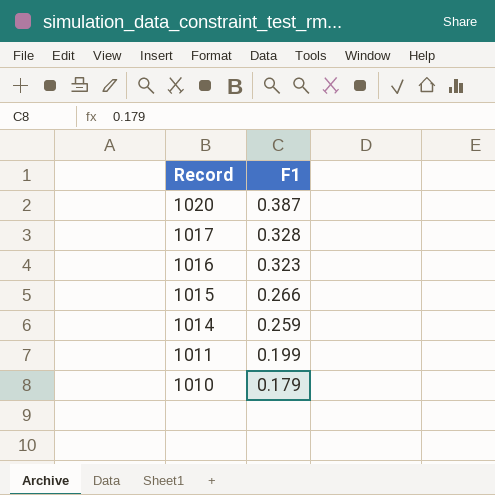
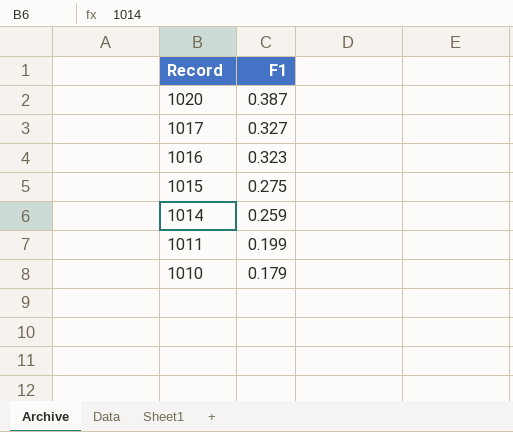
1017 | F1: 0.328 -> 0.327
1015 | F1: 0.266 -> 0.275

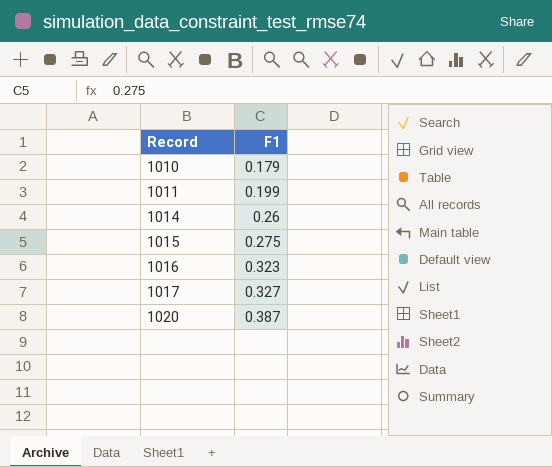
row order: Record descending -> Record ascending
1014 | F1: 0.259 -> 0.26

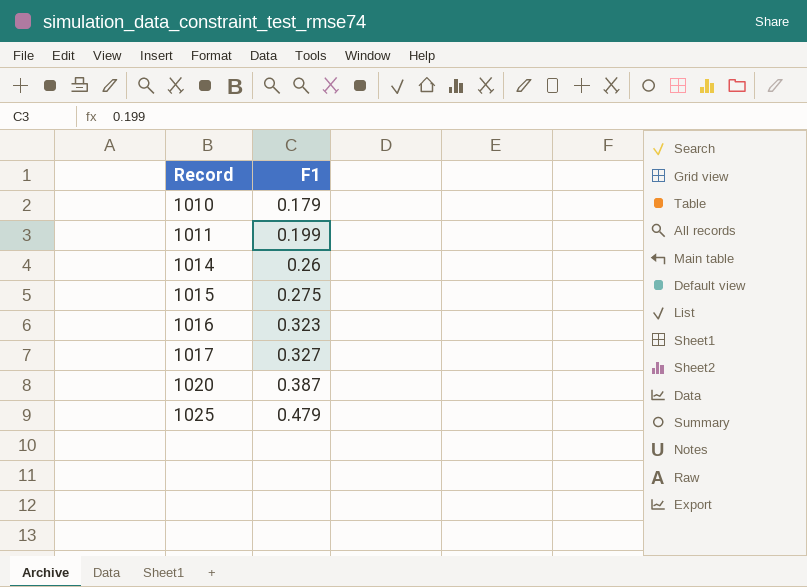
row 1025: none -> 0.479

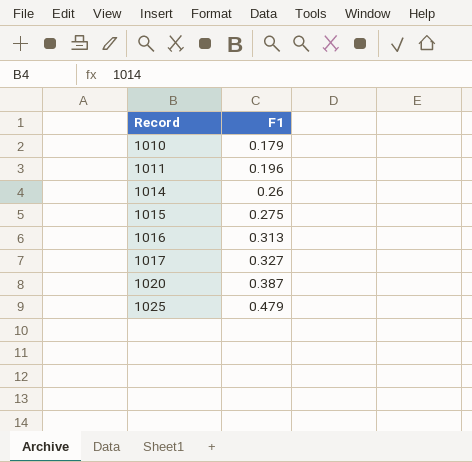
1011 | F1: 0.199 -> 0.196
1016 | F1: 0.323 -> 0.313

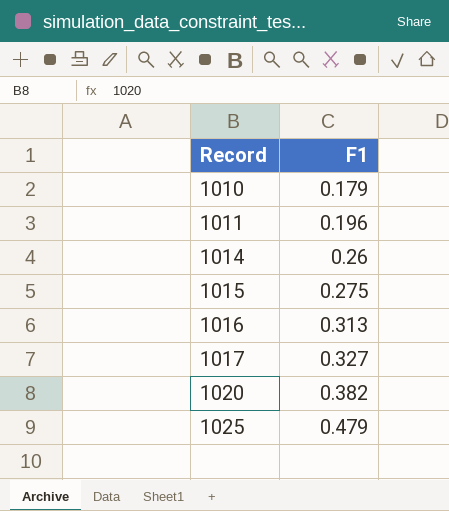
1020 | F1: 0.387 -> 0.382

